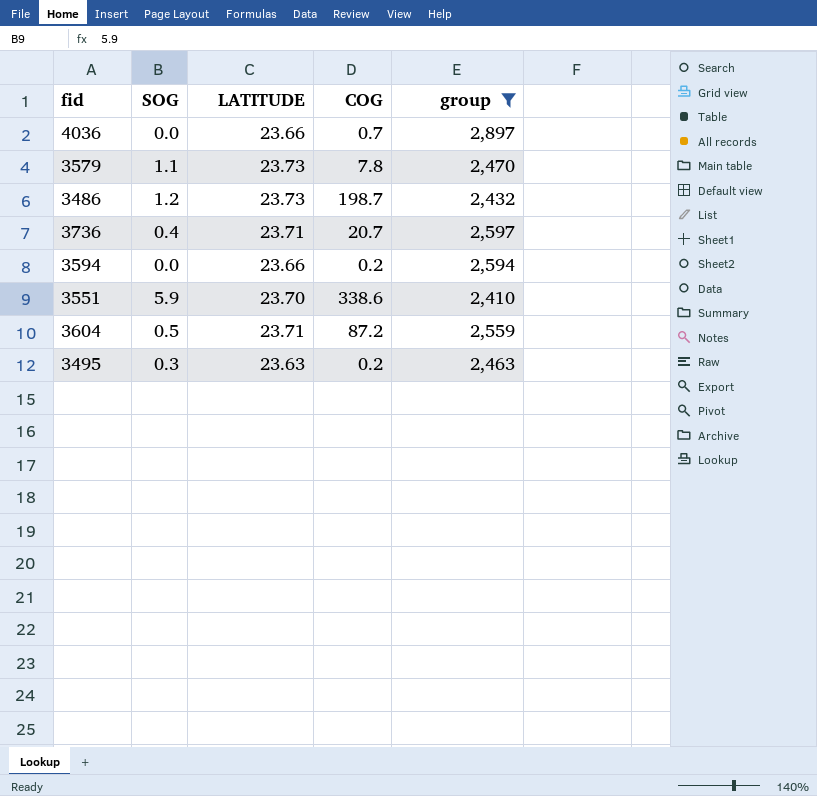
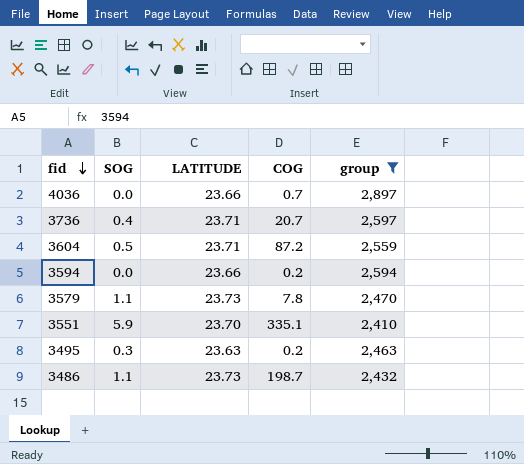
row order: none -> fid descending
3551 | COG: 338.6 -> 335.1
3486 | SOG: 1.2 -> 1.1

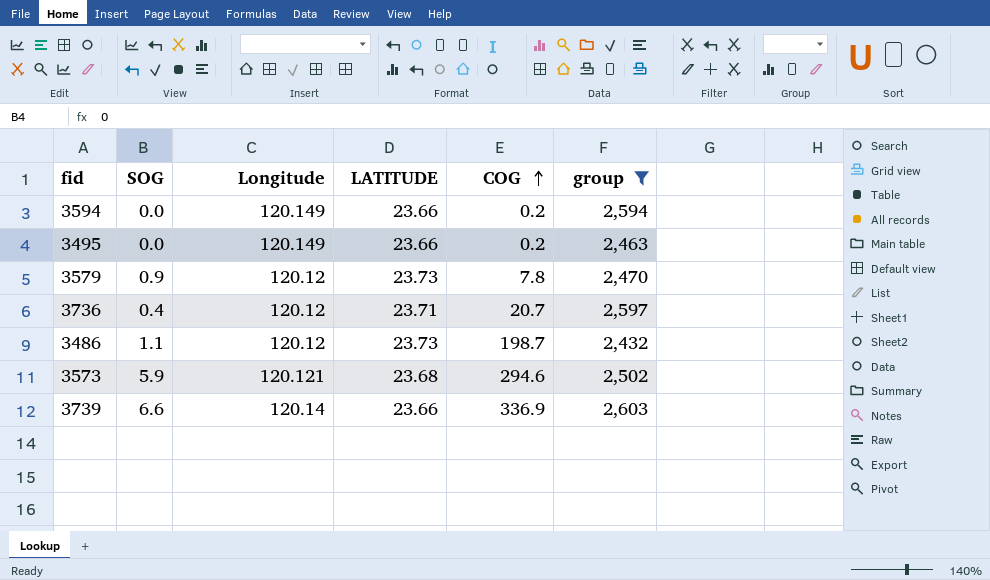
row order: fid descending -> COG ascending
column Longitude | position: none -> 3
row 4036: 0.0 | 23.66 | 0.7 | 2,897 -> none
row 3604: 0.5 | 23.71 | 87.2 | 2,559 -> none
row 3551: 5.9 | 23.70 | 335.1 | 2,410 -> none
3495 | SOG: 0.3 -> 0.0
3495 | LATITUDE: 23.63 -> 23.66
3579 | SOG: 1.1 -> 0.9
row 3573: none -> 5.9 | 120.121 | 23.68 | 294.6 | 2,502
row 3739: none -> 6.6 | 120.14 | 23.66 | 336.9 | 2,603

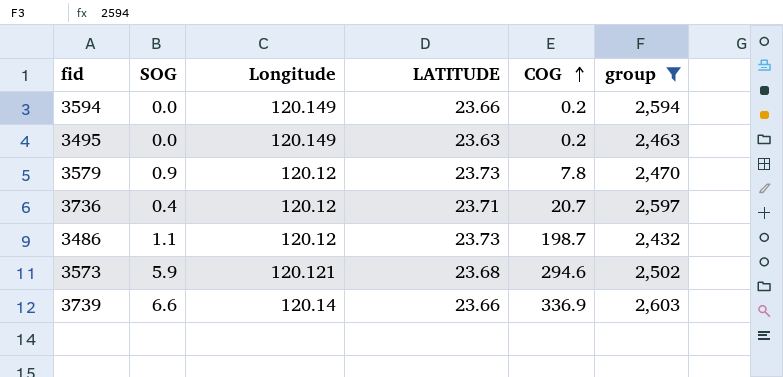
3495 | LATITUDE: 23.66 -> 23.63

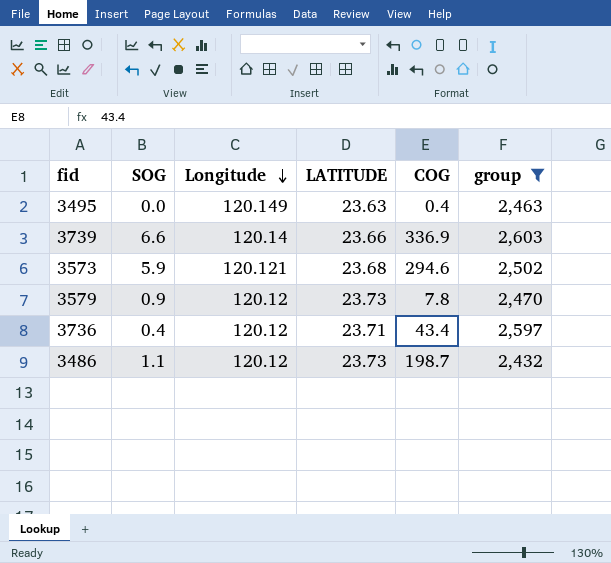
row order: COG ascending -> Longitude descending
row 3594: 0.0 | 120.149 | 23.66 | 0.2 | 2,594 -> none
3495 | COG: 0.2 -> 0.4
3736 | COG: 20.7 -> 43.4

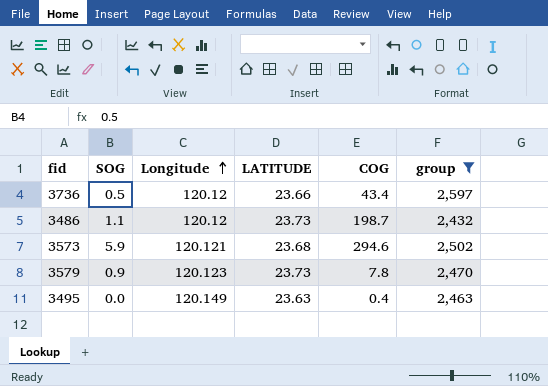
row order: Longitude descending -> Longitude ascending
row 3739: 6.6 | 120.14 | 23.66 | 336.9 | 2,603 -> none
3736 | SOG: 0.4 -> 0.5
3736 | LATITUDE: 23.71 -> 23.66
3579 | Longitude: 120.12 -> 120.123

